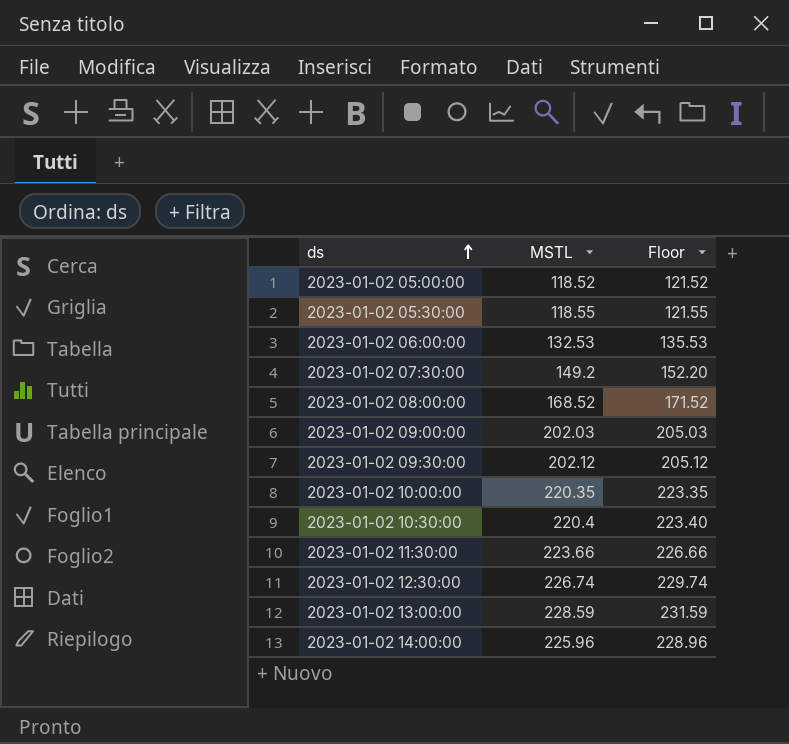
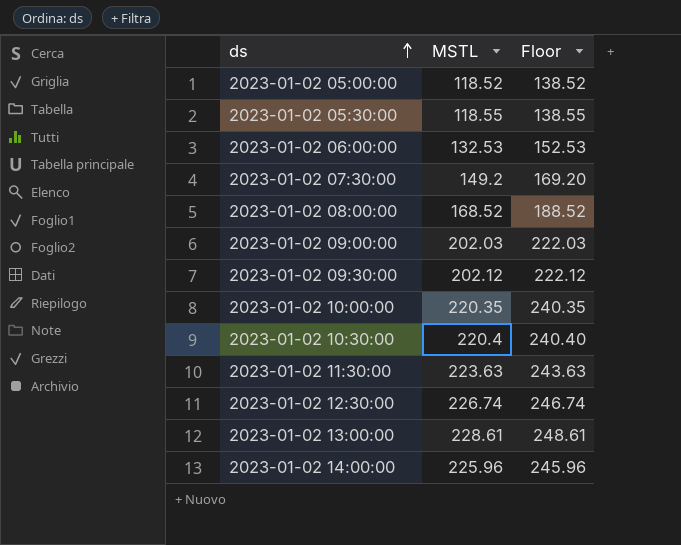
column Floor | formula: [MSTL] + 3 -> [MSTL] + 20
2023-01-02 11:30:00 | MSTL: 223.66 -> 223.63
2023-01-02 13:00:00 | MSTL: 228.59 -> 228.61

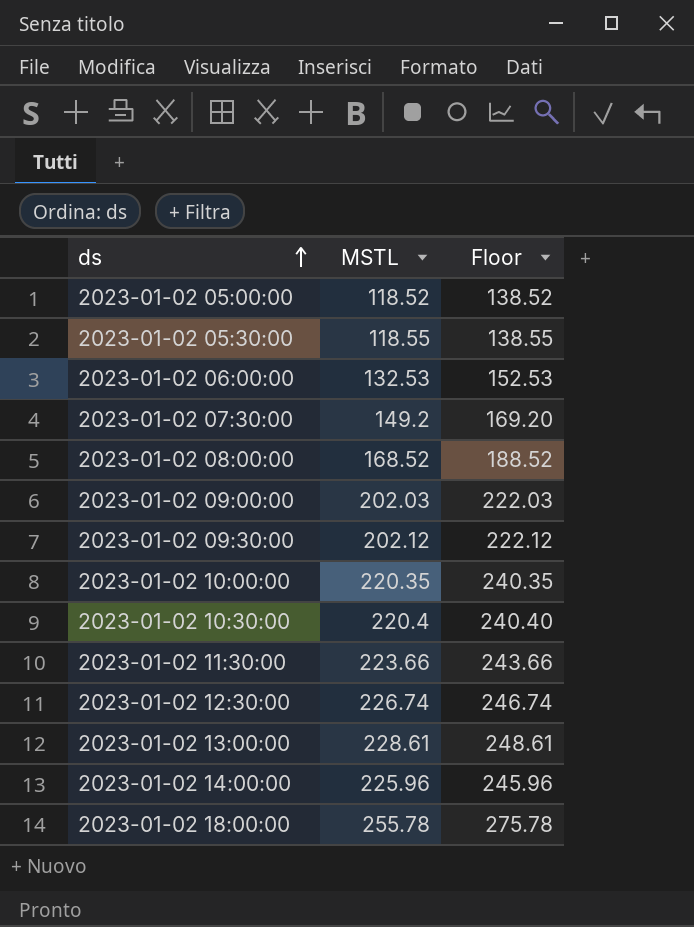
2023-01-02 11:30:00 | MSTL: 223.63 -> 223.66
2023-01-02 11:30:00 | Floor: 243.63 -> 243.66
row 2023-01-02 18:00:00: none -> 255.78 | 275.78

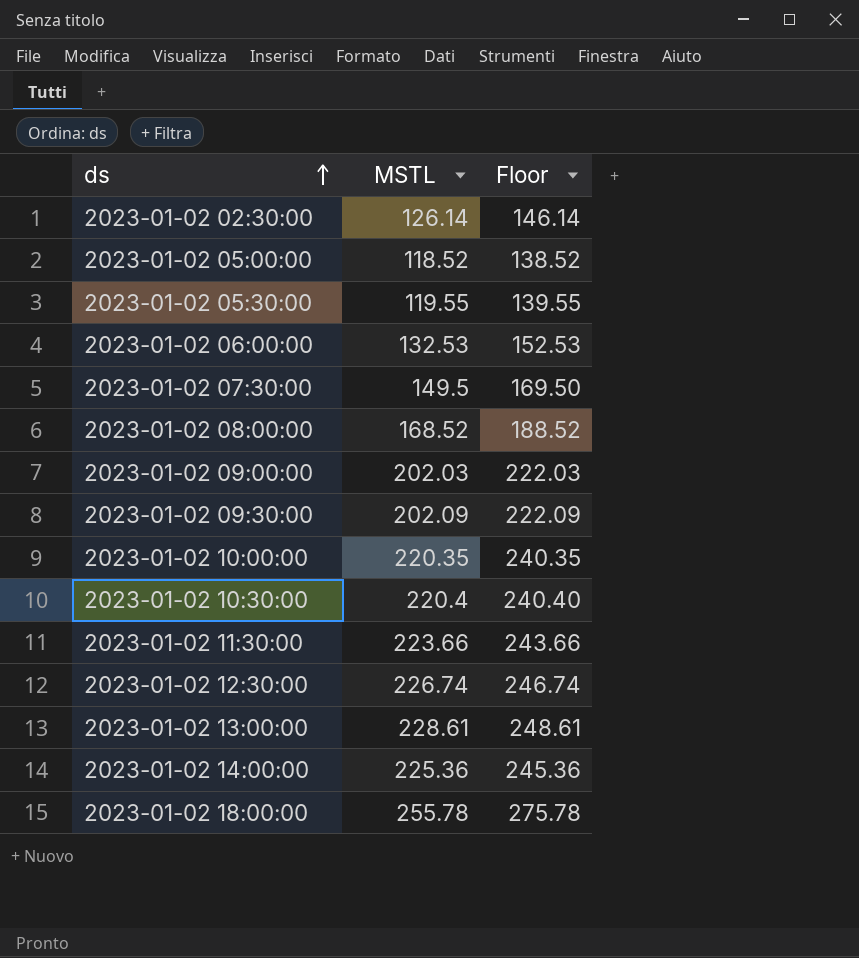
row 2023-01-02 02:30:00: none -> 126.14 | 146.14
2023-01-02 05:30:00 | MSTL: 118.55 -> 119.55
2023-01-02 05:30:00 | Floor: 138.55 -> 139.55
2023-01-02 07:30:00 | MSTL: 149.2 -> 149.5
2023-01-02 07:30:00 | Floor: 169.20 -> 169.50
2023-01-02 09:30:00 | MSTL: 202.12 -> 202.09
2023-01-02 09:30:00 | Floor: 222.12 -> 222.09
2023-01-02 14:00:00 | MSTL: 225.96 -> 225.36
2023-01-02 14:00:00 | Floor: 245.96 -> 245.36

